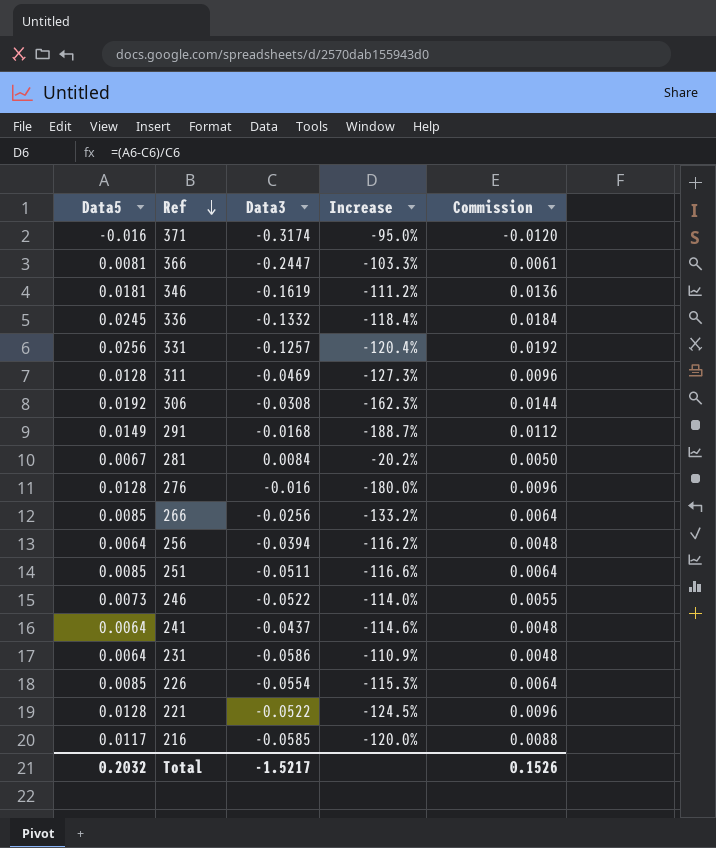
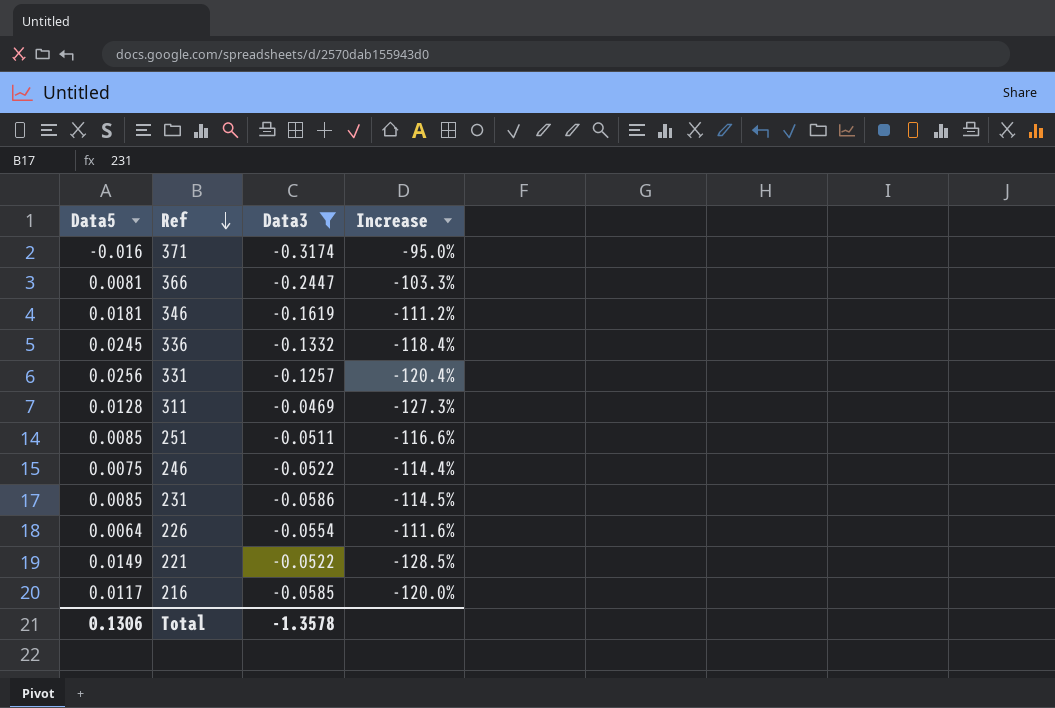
filter: none -> Data3 <= -0.0469
column Commission | formula: [Data5] * 0.75 -> none
246 | Data5: 0.0073 -> 0.0075
246 | Increase: -114.0% -> -114.4%
231 | Data5: 0.0064 -> 0.0085
231 | Increase: -110.9% -> -114.5%
226 | Data5: 0.0085 -> 0.0064
226 | Increase: -115.3% -> -111.6%
221 | Data5: 0.0128 -> 0.0149
221 | Increase: -124.5% -> -128.5%
Total | Data5: 0.2032 -> 0.1306
Total | Data3: -1.5217 -> -1.3578

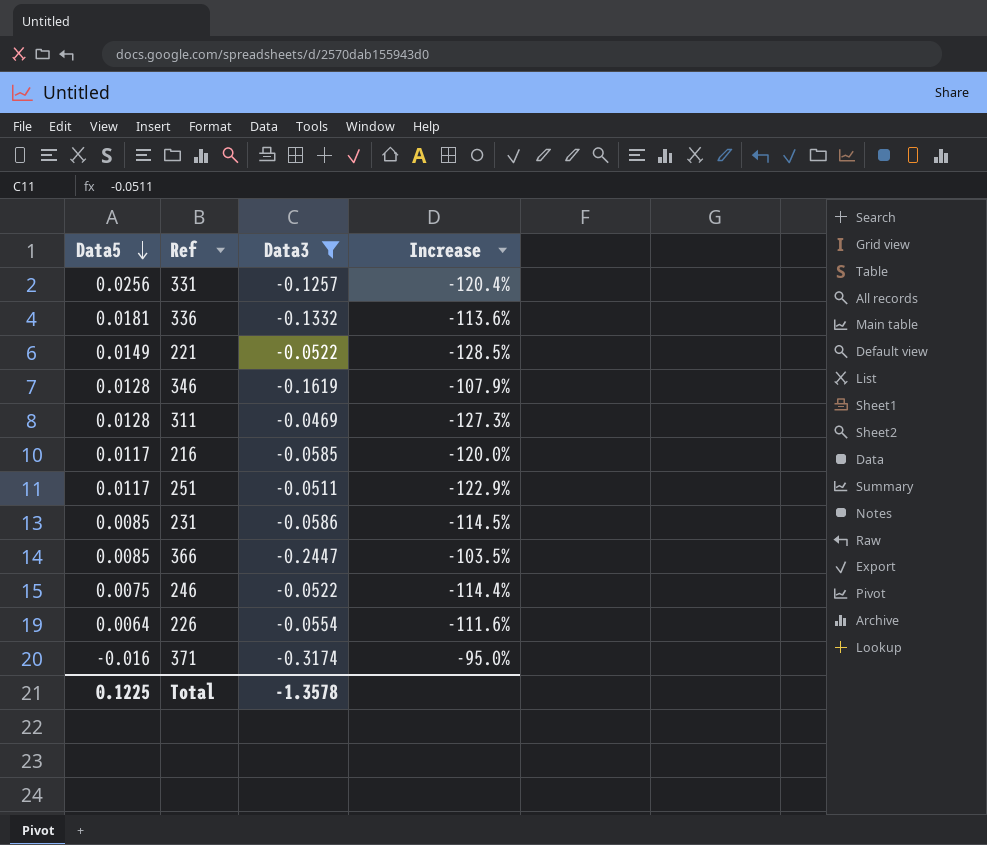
row order: Ref descending -> Data5 descending
336 | Data5: 0.0245 -> 0.0181
336 | Increase: -118.4% -> -113.6%
346 | Data5: 0.0181 -> 0.0128
346 | Increase: -111.2% -> -107.9%
251 | Data5: 0.0085 -> 0.0117
251 | Increase: -116.6% -> -122.9%
366 | Data5: 0.0081 -> 0.0085
366 | Increase: -103.3% -> -103.5%
Total | Data5: 0.1306 -> 0.1225

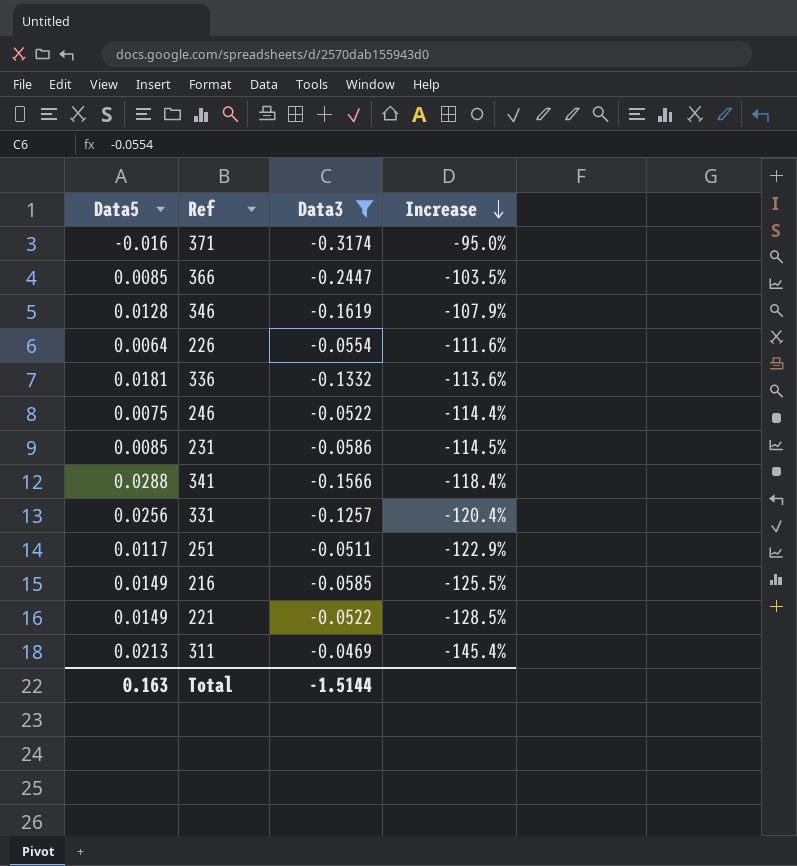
row order: Data5 descending -> Increase descending
row 341: none -> 0.0288 | -0.1566 | -118.4%
216 | Data5: 0.0117 -> 0.0149
216 | Increase: -120.0% -> -125.5%
311 | Data5: 0.0128 -> 0.0213
311 | Increase: -127.3% -> -145.4%
Total | Data5: 0.1225 -> 0.163
Total | Data3: -1.3578 -> -1.5144

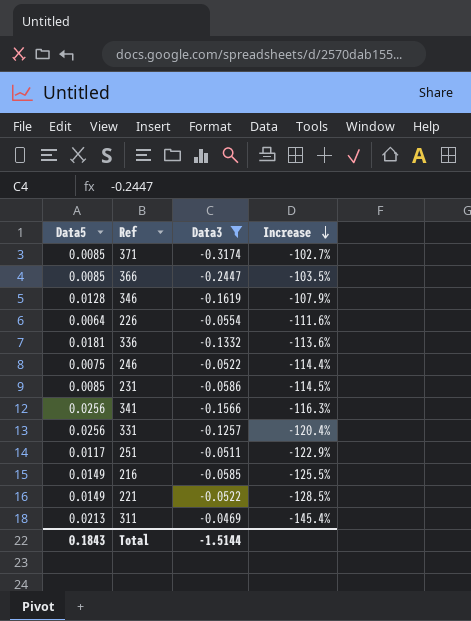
371 | Data5: -0.016 -> 0.0085
371 | Increase: -95.0% -> -102.7%
341 | Data5: 0.0288 -> 0.0256
341 | Increase: -118.4% -> -116.3%
Total | Data5: 0.163 -> 0.1843

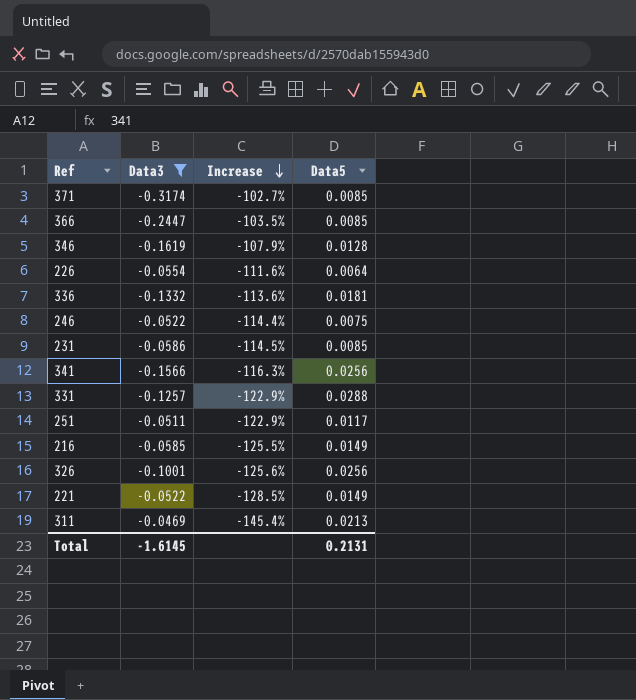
column Data5 | position: 1 -> 4
331 | Increase: -120.4% -> -122.9%
331 | Data5: 0.0256 -> 0.0288
row 326: none -> -0.1001 | -125.6% | 0.0256
Total | Data3: -1.5144 -> -1.6145
Total | Data5: 0.1843 -> 0.2131

